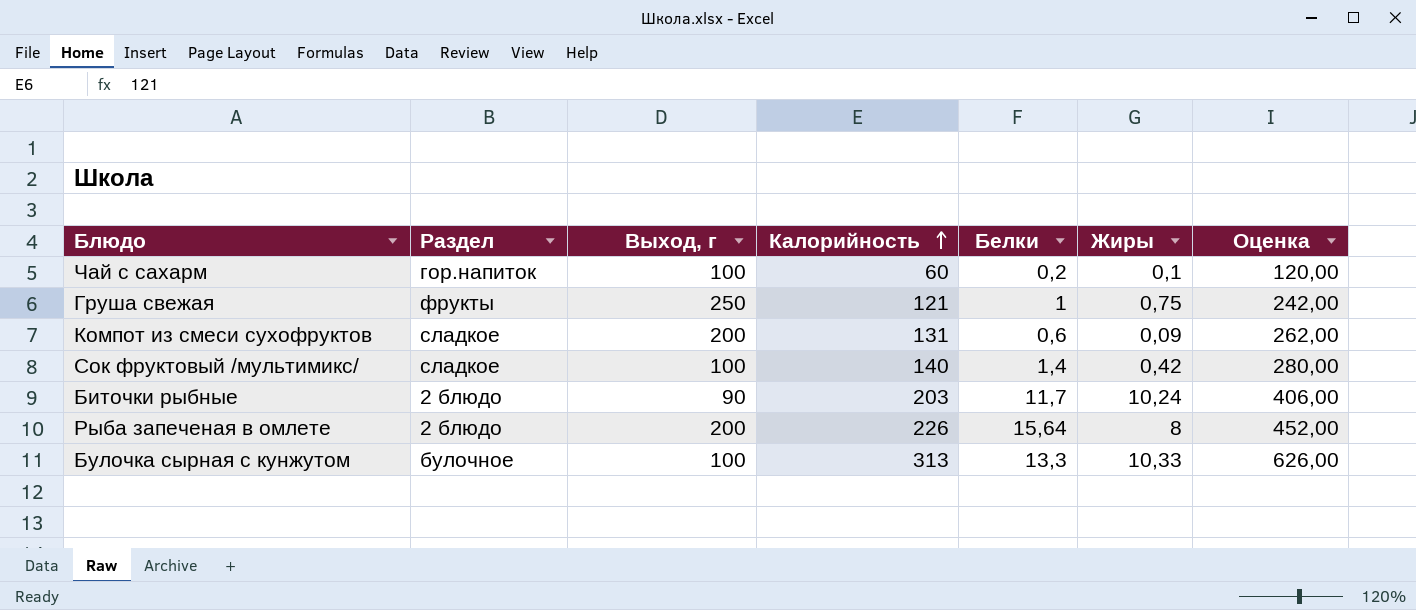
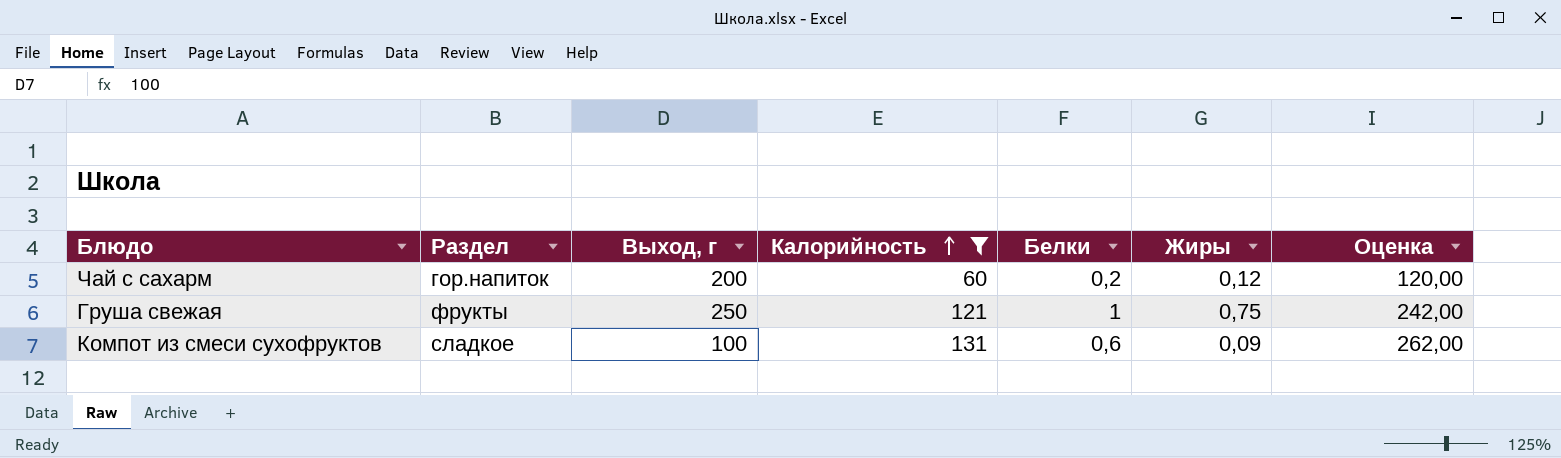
filter: none -> Калорийность <= 131
Чай с сахарм | Выход, г: 100 -> 200
Чай с сахарм | Жиры: 0,1 -> 0,12
Компот из смеси сухофруктов | Выход, г: 200 -> 100

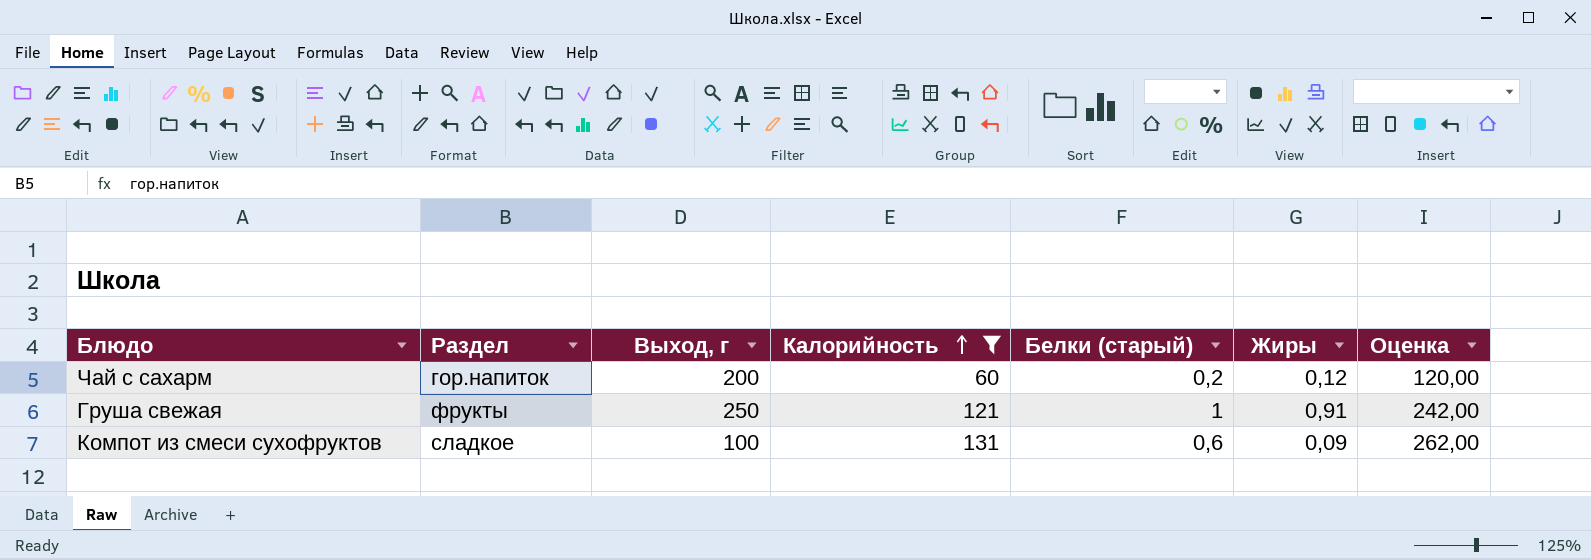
column name: Белки -> Белки (старый)
Груша свежая | Жиры: 0,75 -> 0,91

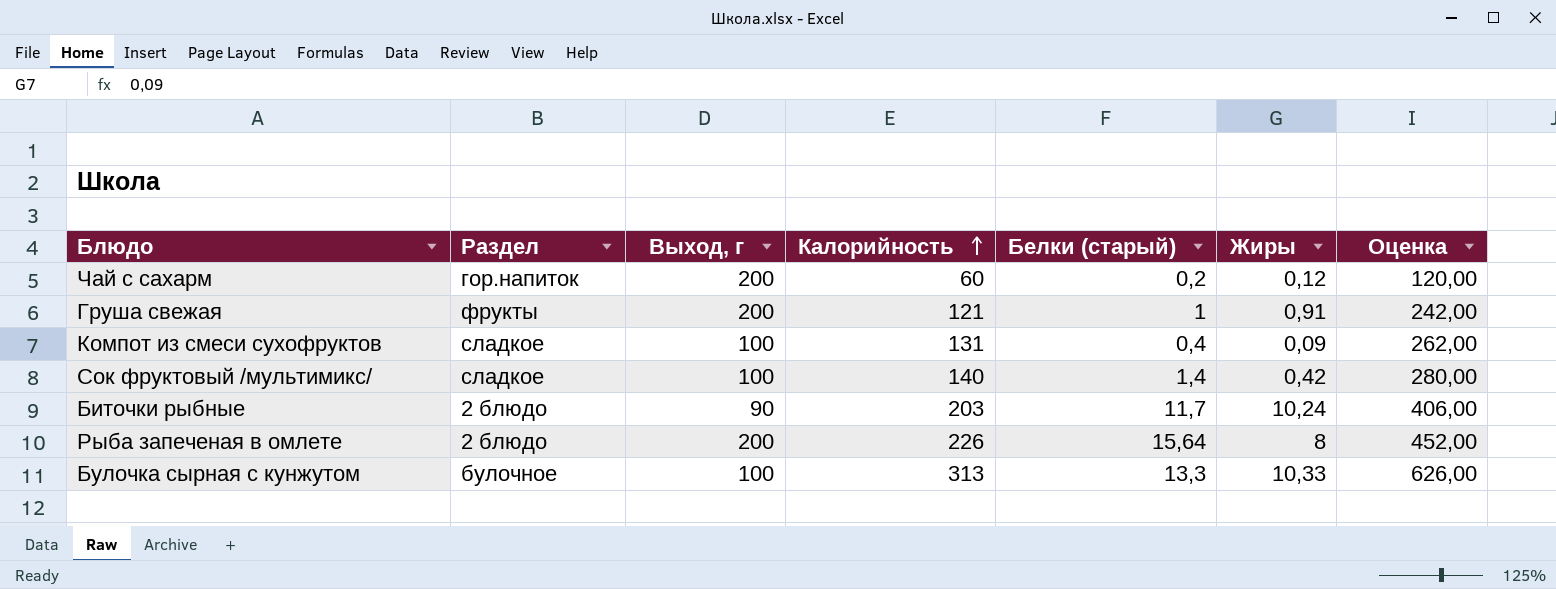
filter: Калорийность <= 131 -> none
Груша свежая | Выход, г: 250 -> 200
Компот из смеси сухофруктов | Белки (старый): 0,6 -> 0,4

